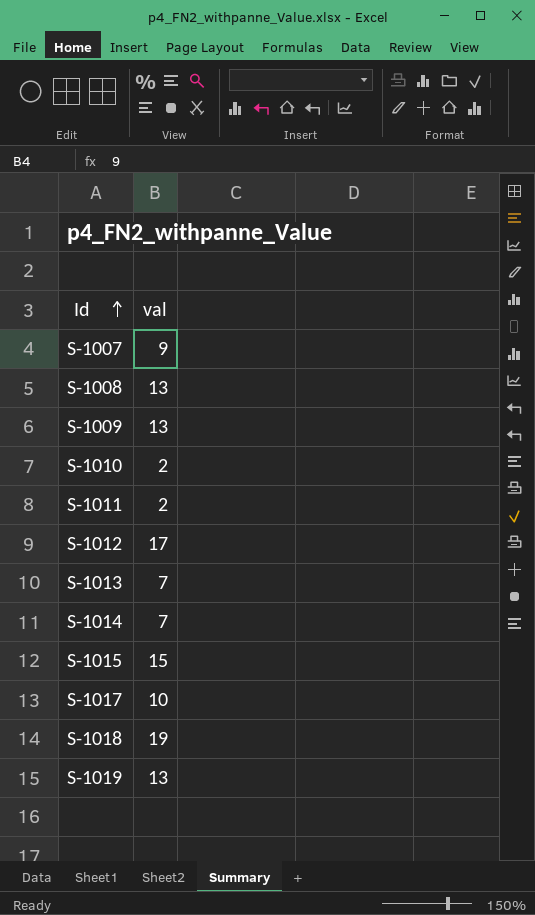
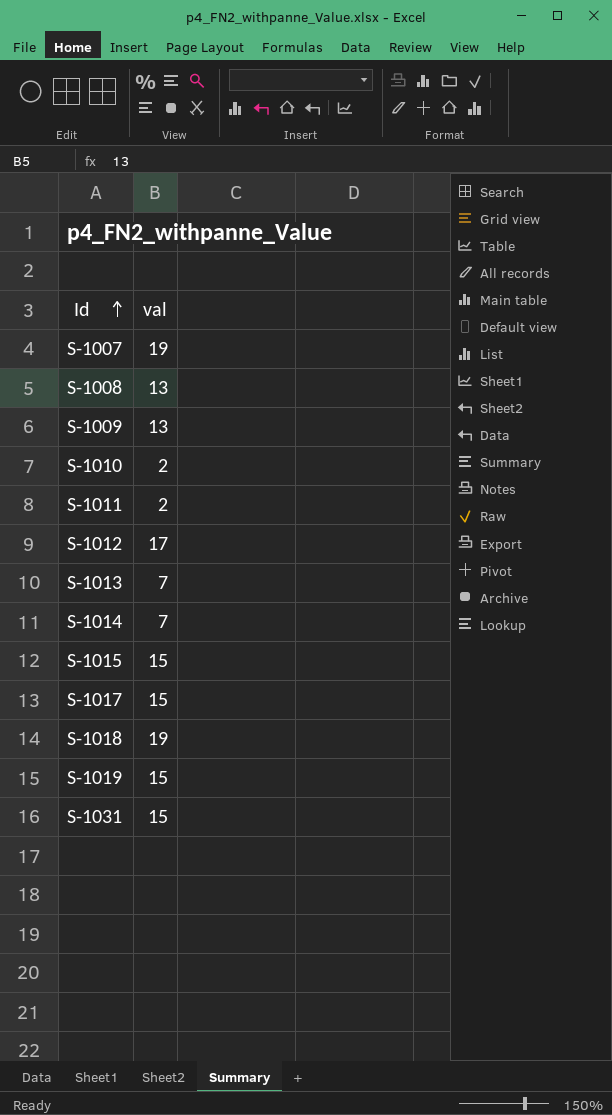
S-1007 | val: 9 -> 19
S-1017 | val: 10 -> 15
S-1019 | val: 13 -> 15
row S-1031: none -> 15

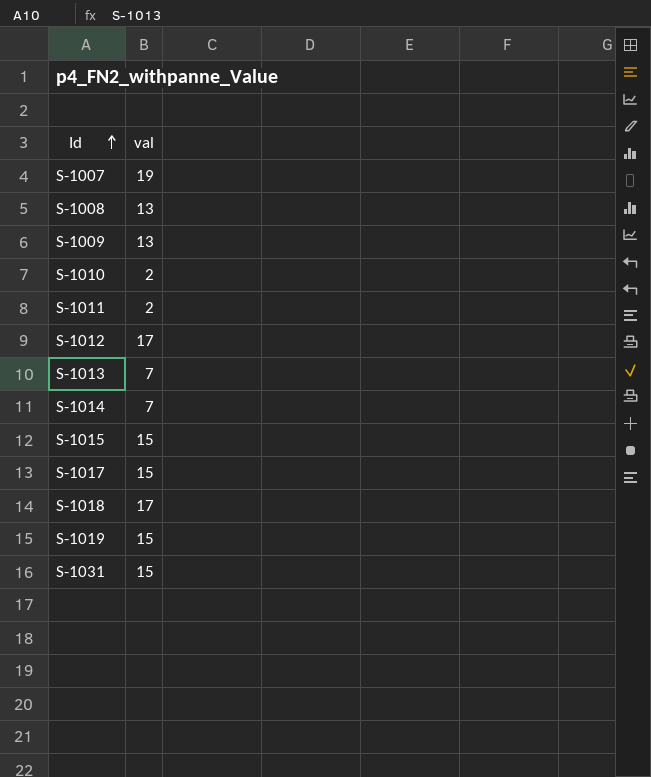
S-1018 | val: 19 -> 17

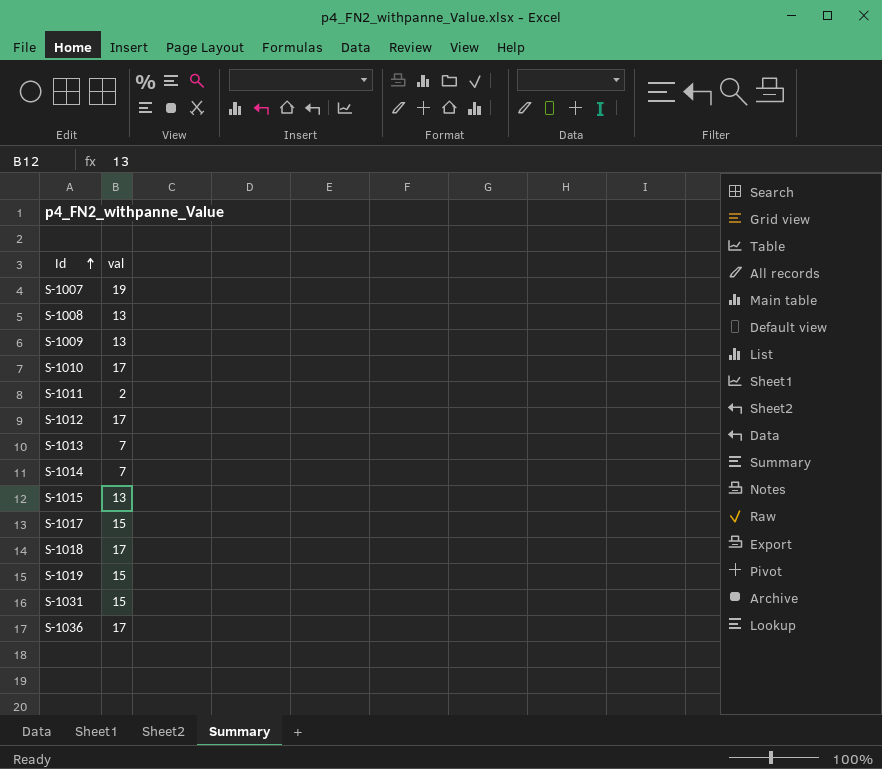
S-1010 | val: 2 -> 17
S-1015 | val: 15 -> 13
row S-1036: none -> 17

